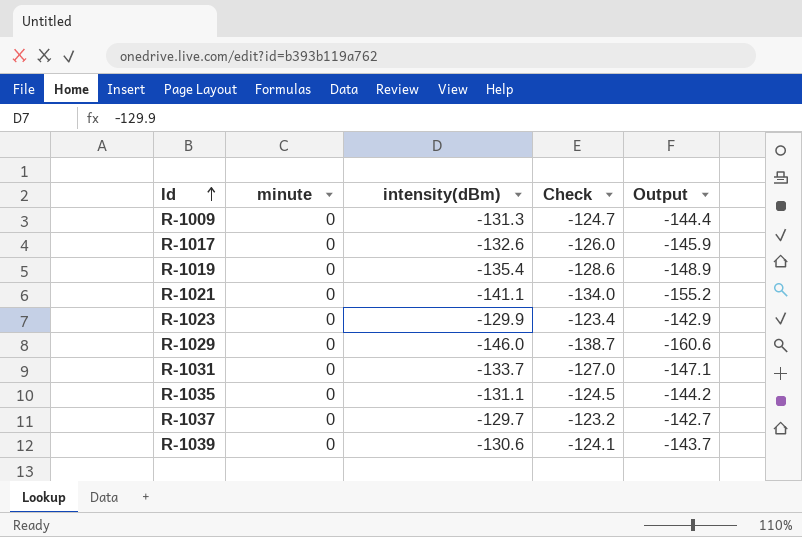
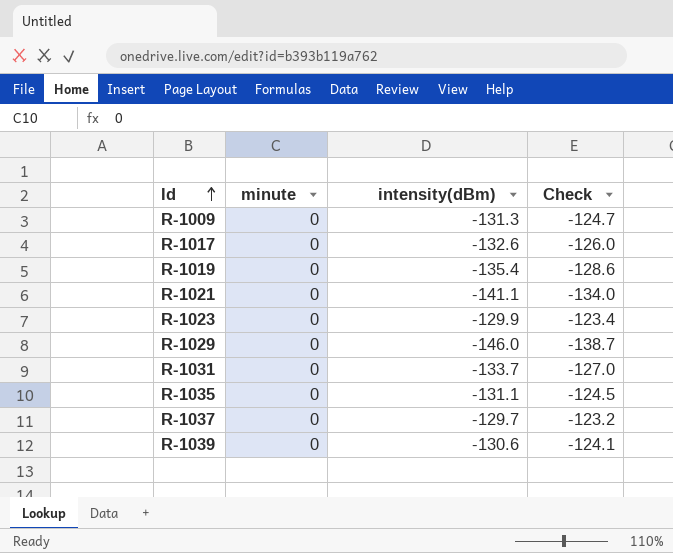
column Output | formula: [intensity(dBm)] * 1.1 -> none

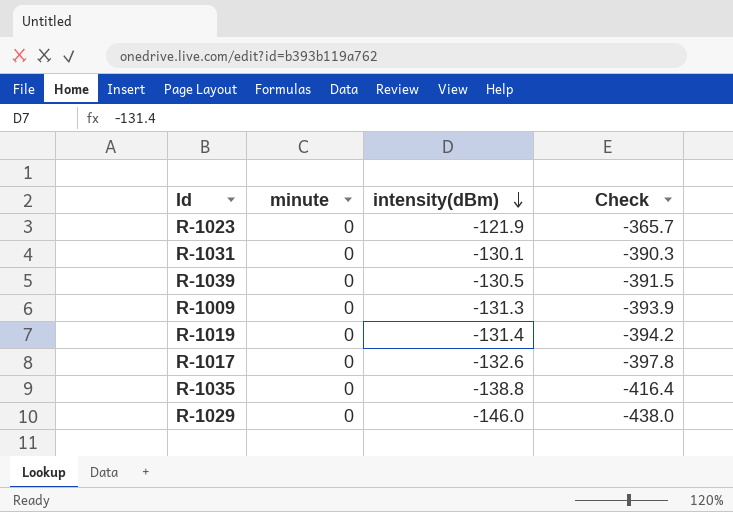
row order: Id ascending -> intensity(dBm) descending
column Check | formula: [intensity(dBm)] * 0.95 -> [intensity(dBm)] * 3
row R-1021: 0 | -141.1 | -134.0 -> none
row R-1037: 0 | -129.7 | -123.2 -> none
R-1023 | intensity(dBm): -129.9 -> -121.9
R-1031 | intensity(dBm): -133.7 -> -130.1
R-1039 | intensity(dBm): -130.6 -> -130.5
R-1019 | intensity(dBm): -135.4 -> -131.4
R-1035 | intensity(dBm): -131.1 -> -138.8

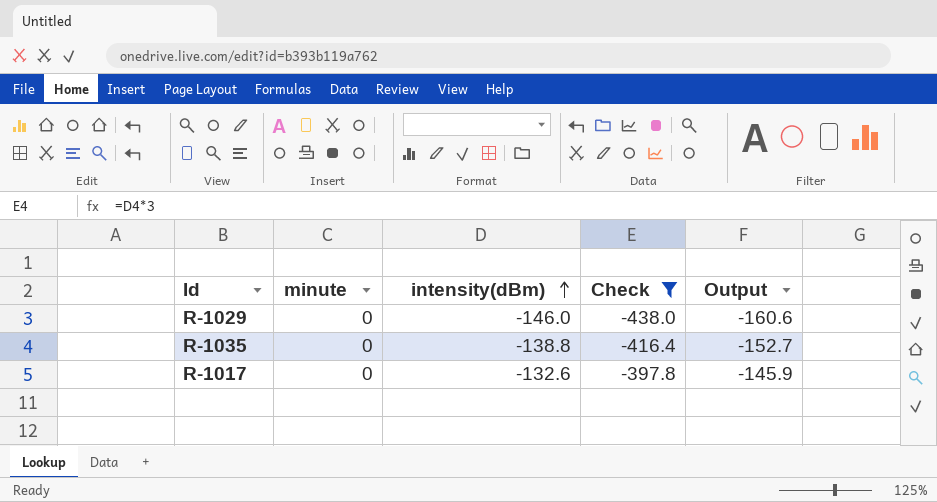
filter: none -> Check <= -397.8
row order: intensity(dBm) descending -> intensity(dBm) ascending
column Output | formula: none -> [intensity(dBm)] * 1.1

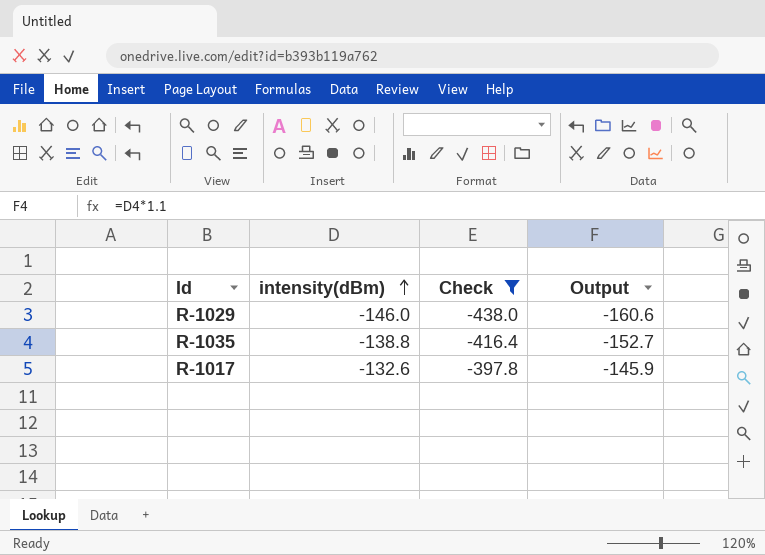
column minute | position: 2 -> none

